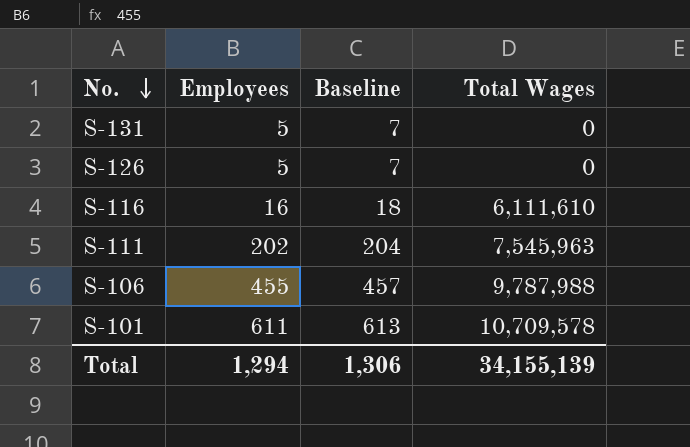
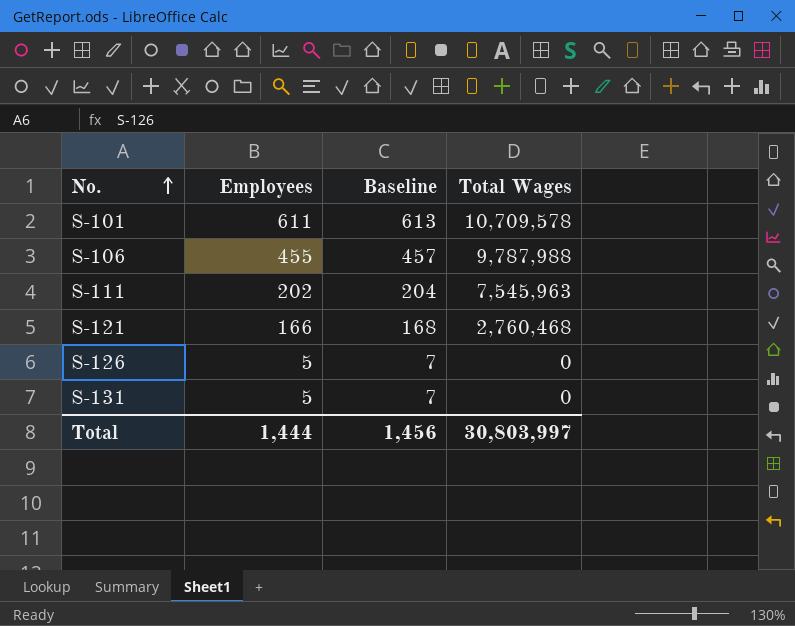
row order: No. descending -> No. ascending
row S-116: 16 | 18 | 6,111,610 -> none
row S-121: none -> 166 | 168 | 2,760,468
Total | Employees: 1,294 -> 1,444
Total | Baseline: 1,306 -> 1,456
Total | Total Wages: 34,155,139 -> 30,803,997

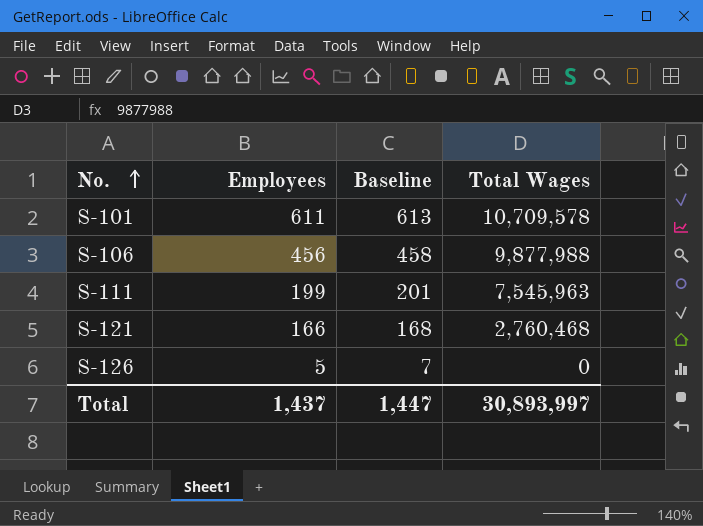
row S-131: 5 | 7 | 0 -> none
S-106 | Employees: 455 -> 456
S-106 | Baseline: 457 -> 458
S-106 | Total Wages: 9,787,988 -> 9,877,988
S-111 | Employees: 202 -> 199
S-111 | Baseline: 204 -> 201
Total | Employees: 1,444 -> 1,437
Total | Baseline: 1,456 -> 1,447
Total | Total Wages: 30,803,997 -> 30,893,997

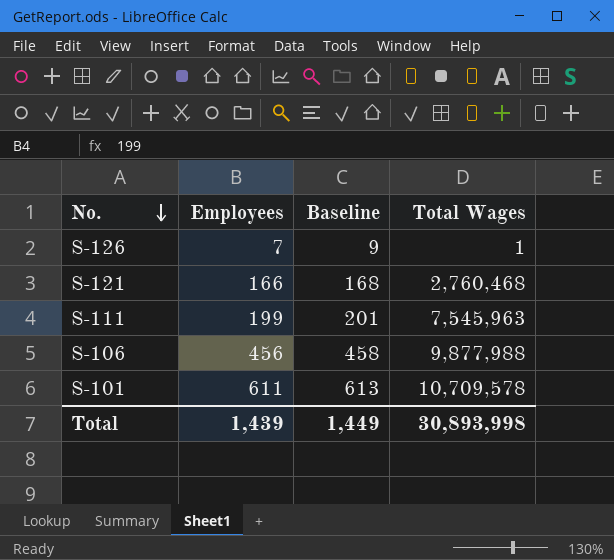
row order: No. ascending -> No. descending
S-126 | Employees: 5 -> 7
S-126 | Baseline: 7 -> 9
S-126 | Total Wages: 0 -> 1
Total | Employees: 1,437 -> 1,439
Total | Baseline: 1,447 -> 1,449
Total | Total Wages: 30,893,997 -> 30,893,998

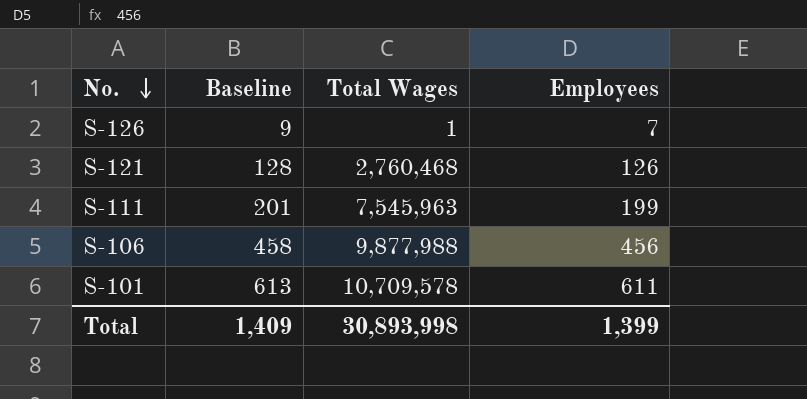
column Employees | position: 2 -> 4
S-121 | Baseline: 168 -> 128
S-121 | Employees: 166 -> 126
Total | Baseline: 1,449 -> 1,409
Total | Employees: 1,439 -> 1,399

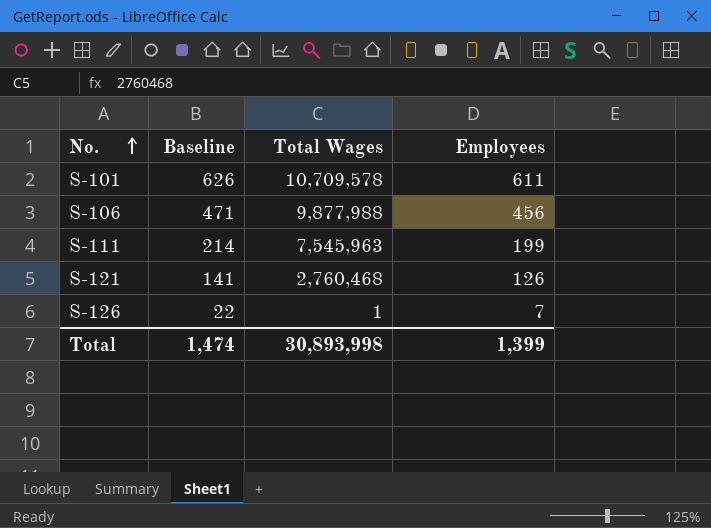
row order: No. descending -> No. ascending
column Baseline | formula: [Employees] + 2 -> [Employees] + 15
Total | Baseline: 1,409 -> 1,474

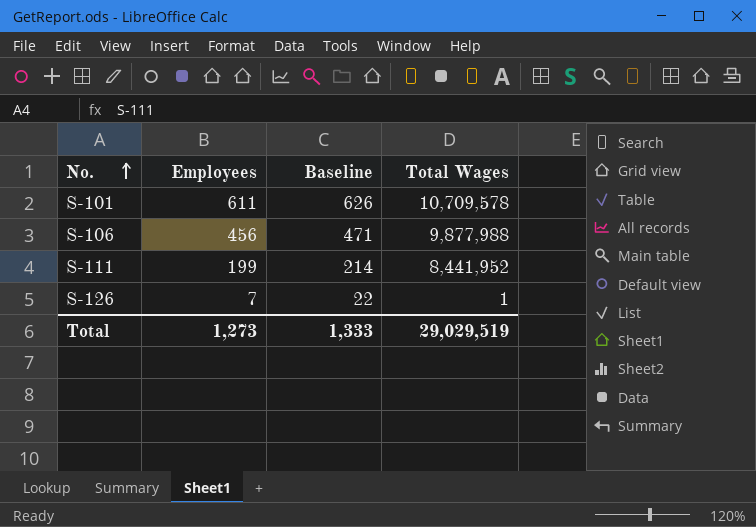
column Employees | position: 4 -> 2
row S-121: 141 | 2,760,468 | 126 -> none
S-111 | Total Wages: 7,545,963 -> 8,441,952
Total | Employees: 1,399 -> 1,273
Total | Baseline: 1,474 -> 1,333
Total | Total Wages: 30,893,998 -> 29,029,519

